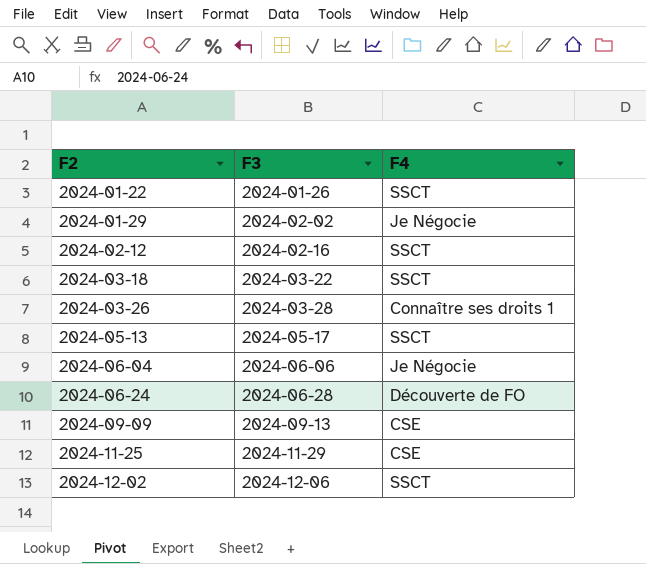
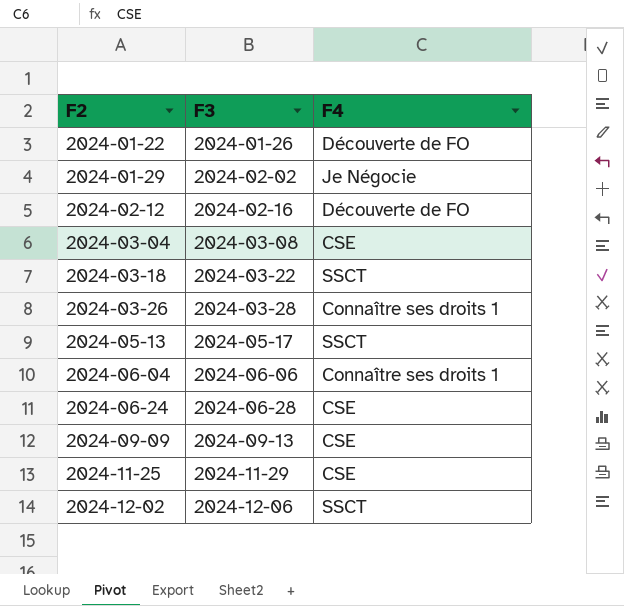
2024-01-22 | F4: SSCT -> Découverte de FO
2024-02-12 | F4: SSCT -> Découverte de FO
row 2024-03-04: none -> 2024-03-08 | CSE
2024-06-04 | F4: Je Négocie -> Connaître ses droits 1
2024-06-24 | F4: Découverte de FO -> CSE

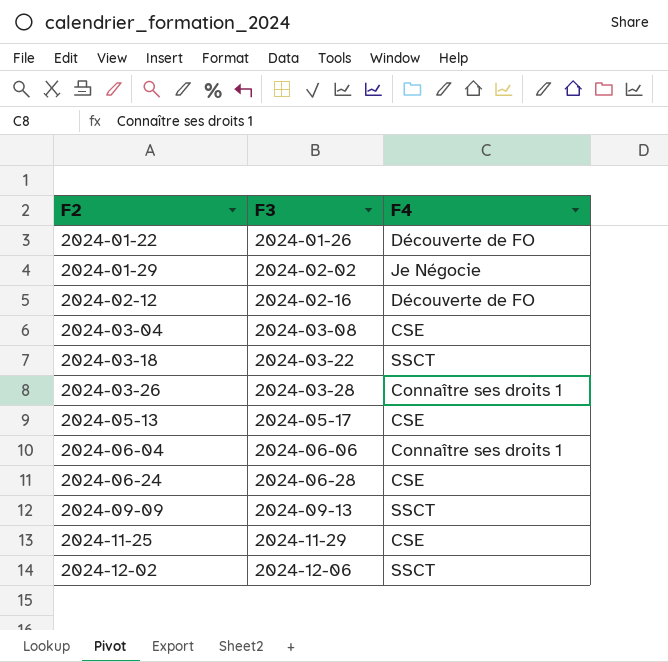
2024-05-13 | F4: SSCT -> CSE
2024-09-09 | F4: CSE -> SSCT

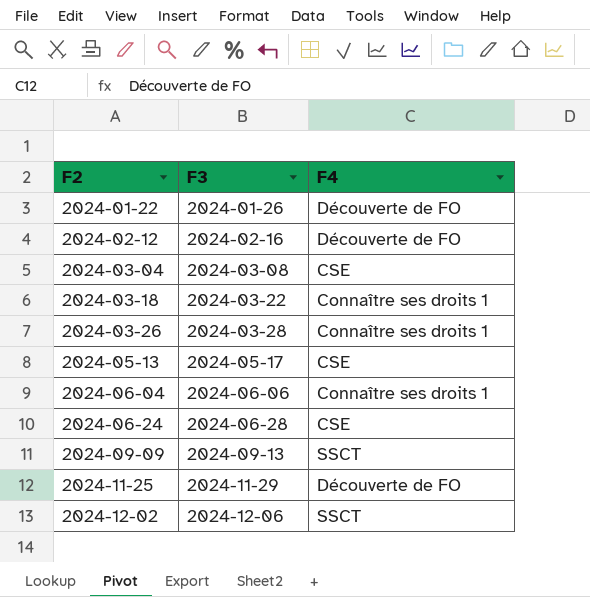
row 2024-01-29: 2024-02-02 | Je Négocie -> none
2024-03-18 | F4: SSCT -> Connaître ses droits 1
2024-11-25 | F4: CSE -> Découverte de FO

